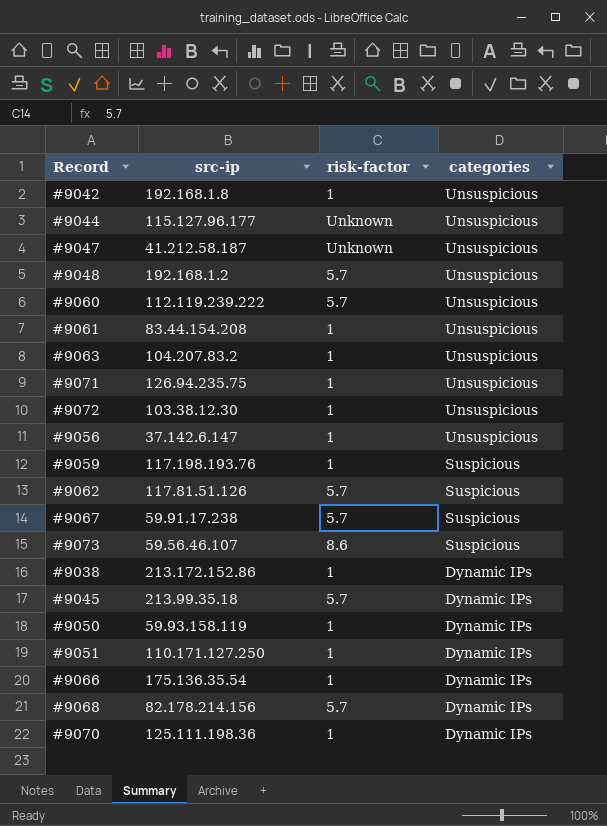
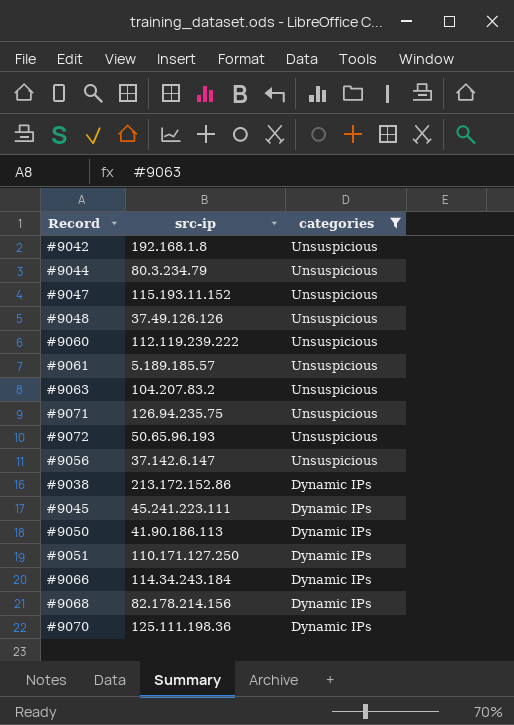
filter: none -> categories != Suspicious
column risk-factor | position: 3 -> none
#9044 | src-ip: 115.127.96.177 -> 80.3.234.79
#9047 | src-ip: 41.212.58.187 -> 115.193.11.152
#9048 | src-ip: 192.168.1.2 -> 37.49.126.126
#9061 | src-ip: 83.44.154.208 -> 5.189.185.57
#9072 | src-ip: 103.38.12.30 -> 50.65.96.193
#9045 | src-ip: 213.99.35.18 -> 45.241.223.111
#9050 | src-ip: 59.93.158.119 -> 41.90.186.113
#9066 | src-ip: 175.136.35.54 -> 114.34.243.184

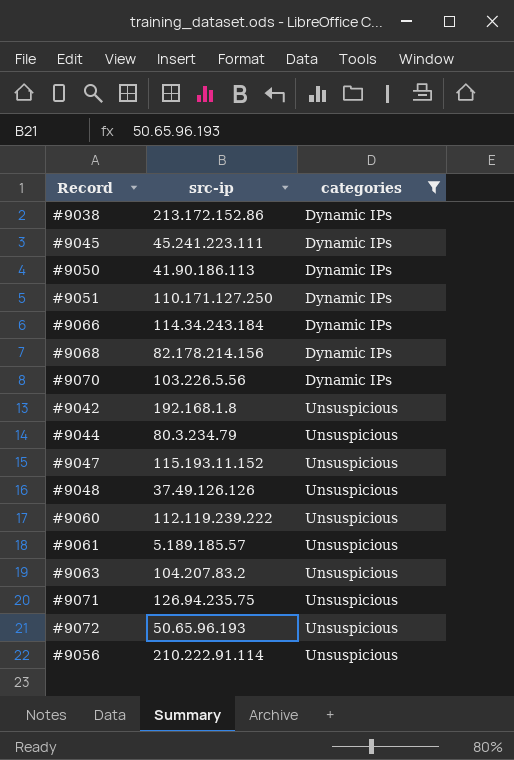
row order: categories descending -> categories ascending
#9070 | src-ip: 125.111.198.36 -> 103.226.5.56
#9056 | src-ip: 37.142.6.147 -> 210.222.91.114

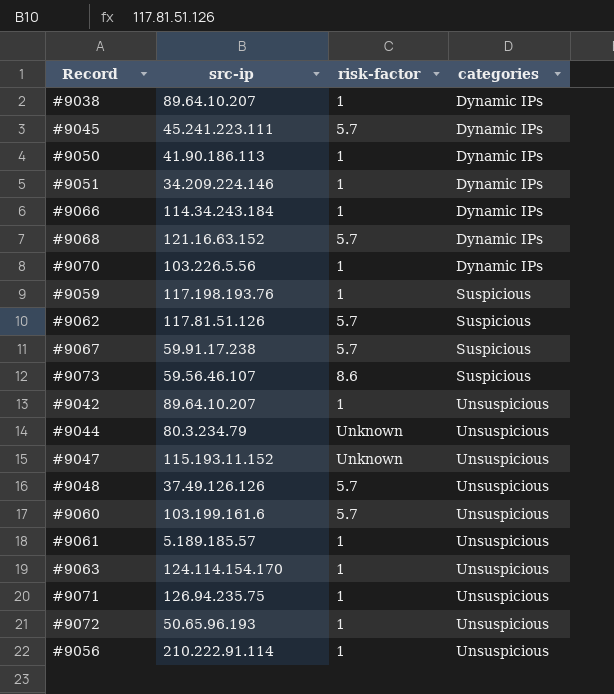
filter: categories != Suspicious -> none
column risk-factor | position: none -> 3
#9038 | src-ip: 213.172.152.86 -> 89.64.10.207
#9051 | src-ip: 110.171.127.250 -> 34.209.224.146
#9068 | src-ip: 82.178.214.156 -> 121.16.63.152
#9042 | src-ip: 192.168.1.8 -> 89.64.10.207
#9060 | src-ip: 112.119.239.222 -> 103.199.161.6
#9063 | src-ip: 104.207.83.2 -> 124.114.154.170

